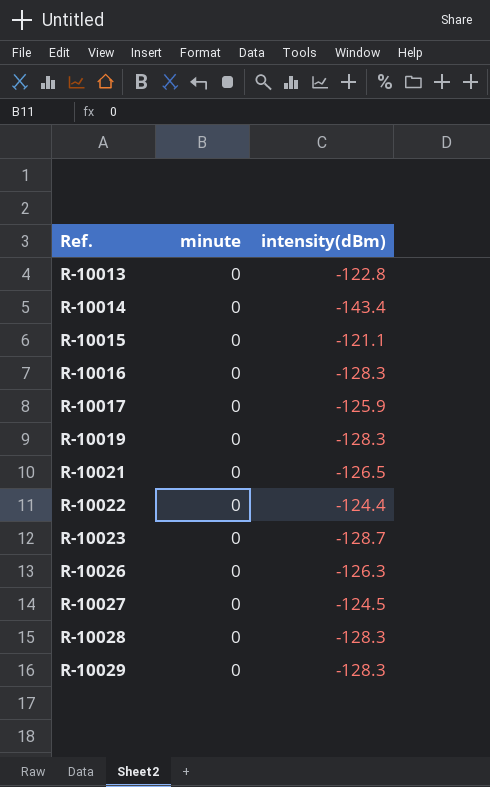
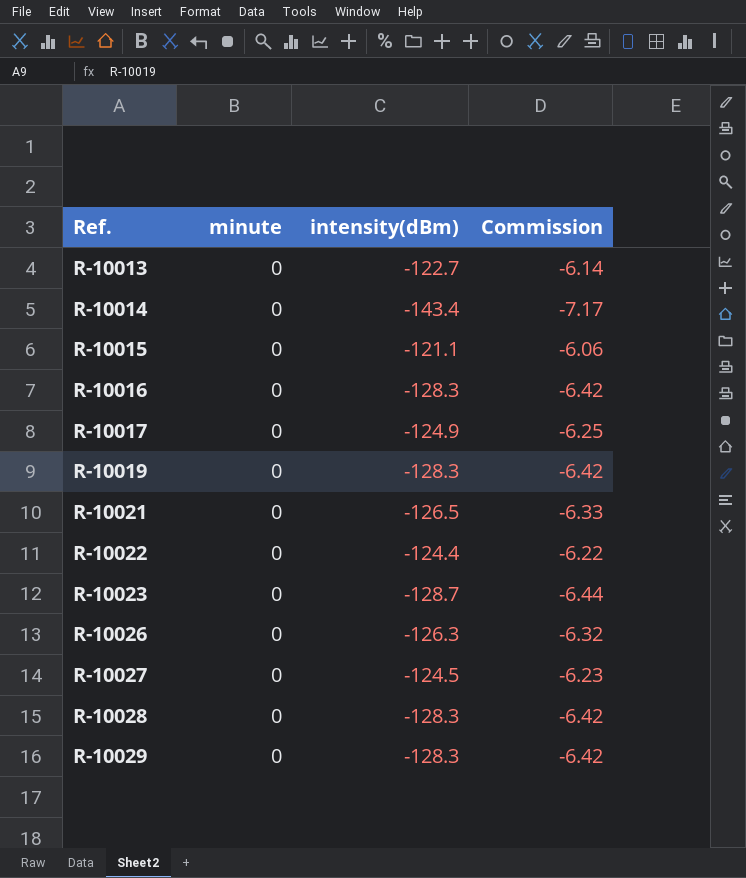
column Commission | formula: none -> [intensity(dBm)] * 0.05
R-10013 | intensity(dBm): -122.8 -> -122.7
R-10017 | intensity(dBm): -125.9 -> -124.9

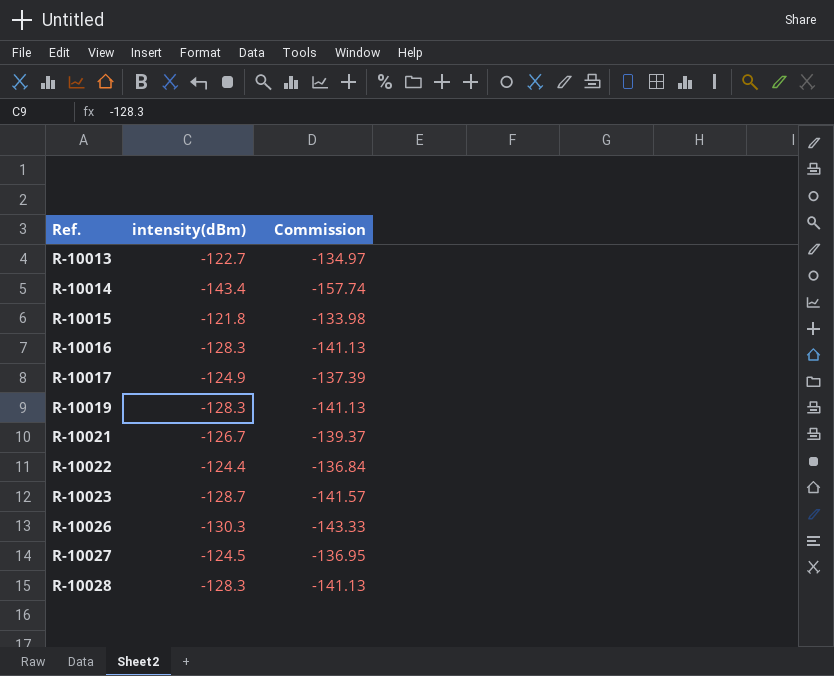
column minute | position: 2 -> none
column Commission | formula: [intensity(dBm)] * 0.05 -> [intensity(dBm)] * 1.1
row R-10029: 0 | -128.3 | -6.42 -> none
R-10015 | intensity(dBm): -121.1 -> -121.8
R-10021 | intensity(dBm): -126.5 -> -126.7
R-10026 | intensity(dBm): -126.3 -> -130.3

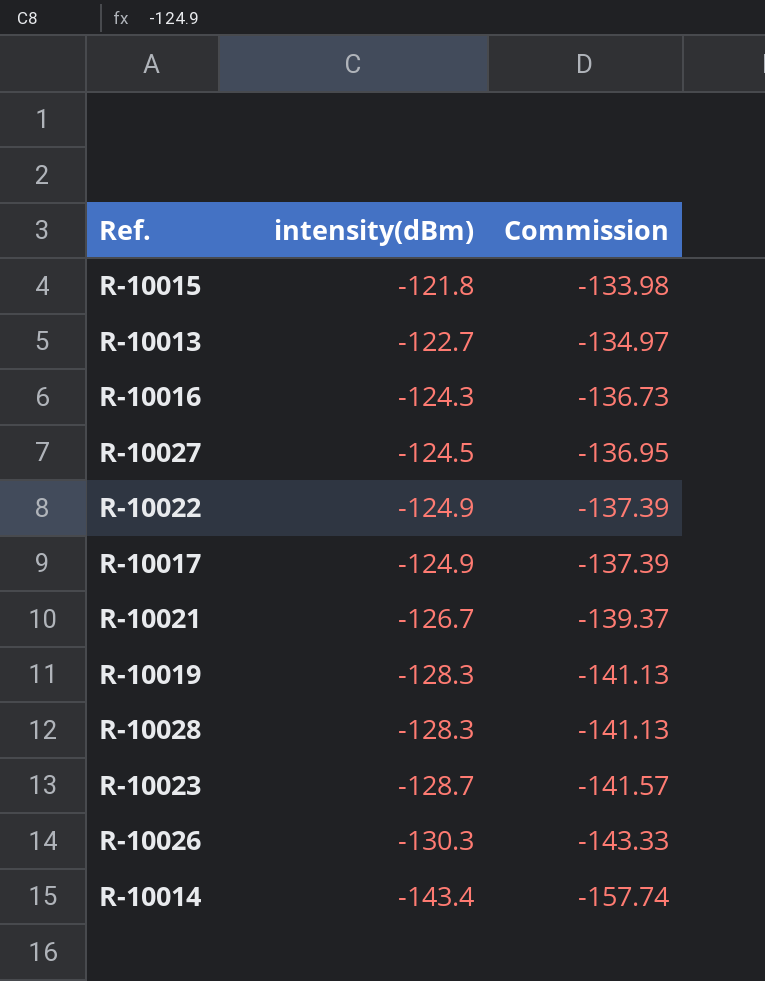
row order: Ref. ascending -> intensity(dBm) descending
R-10016 | intensity(dBm): -128.3 -> -124.3
R-10016 | Commission: -141.13 -> -136.73
R-10022 | intensity(dBm): -124.4 -> -124.9
R-10022 | Commission: -136.84 -> -137.39

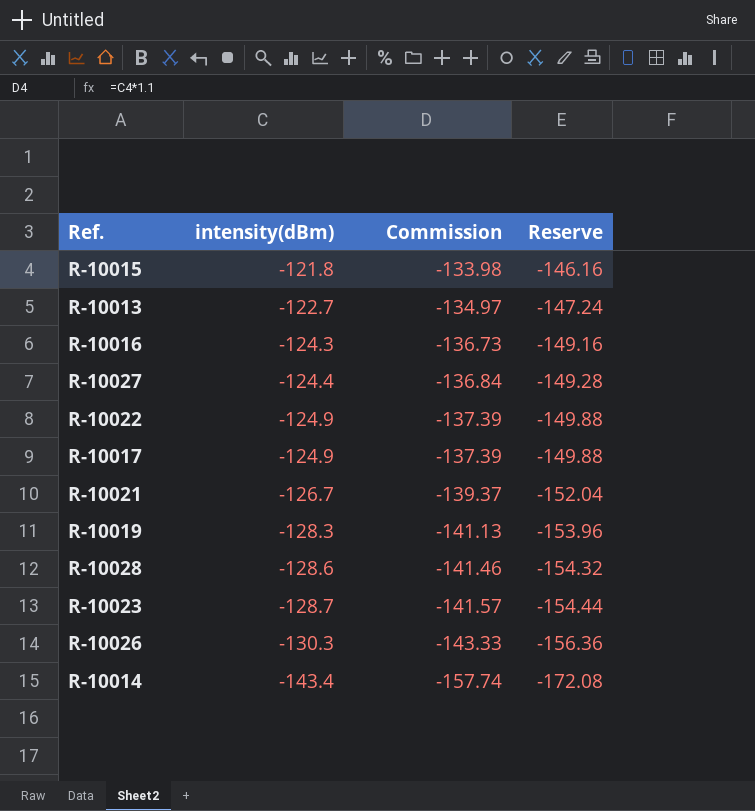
column Reserve | formula: none -> [intensity(dBm)] * 1.2
R-10027 | intensity(dBm): -124.5 -> -124.4
R-10027 | Commission: -136.95 -> -136.84
R-10028 | intensity(dBm): -128.3 -> -128.6
R-10028 | Commission: -141.13 -> -141.46

